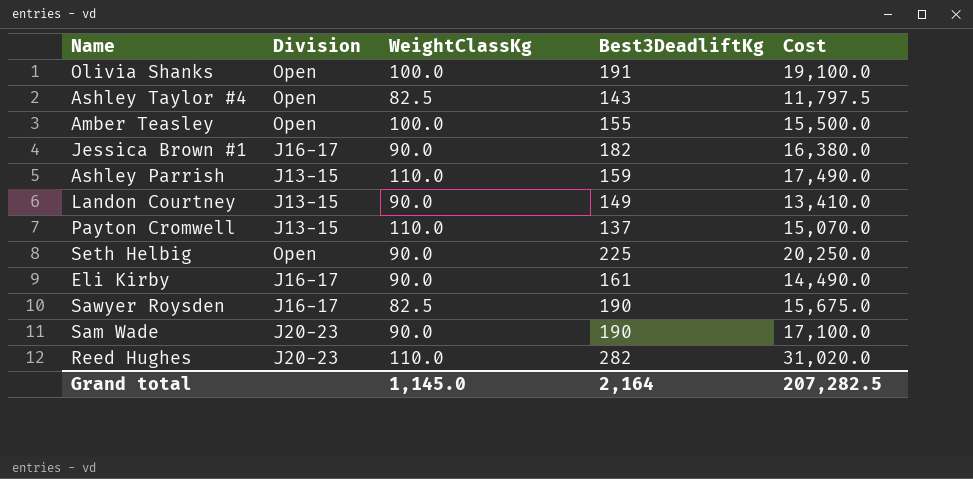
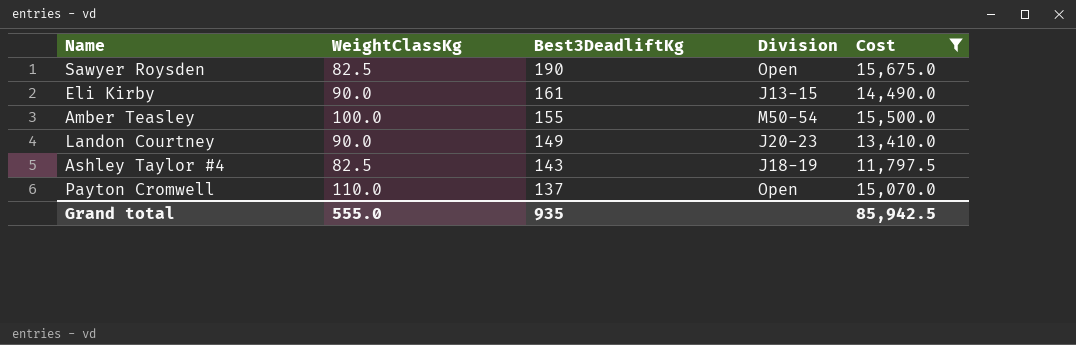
filter: none -> Cost <= 15,675.0
row order: none -> Best3DeadliftKg descending
column Division | position: 2 -> 4
Sawyer Roysden | Division: J16-17 -> Open
Eli Kirby | Division: J16-17 -> J13-15
Amber Teasley | Division: Open -> M50-54
Landon Courtney | Division: J13-15 -> J20-23
Ashley Taylor #4 | Division: Open -> J18-19
Payton Cromwell | Division: J13-15 -> Open
Grand total | WeightClassKg: 1,145.0 -> 555.0
Grand total | Best3DeadliftKg: 2,164 -> 935
Grand total | Cost: 207,282.5 -> 85,942.5

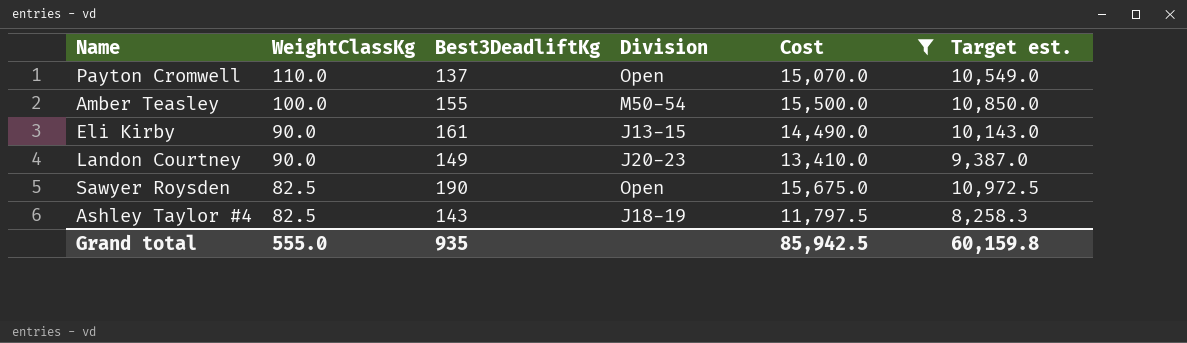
row order: Best3DeadliftKg descending -> WeightClassKg descending
column Target est. | formula: none -> [Cost] * 0.7

